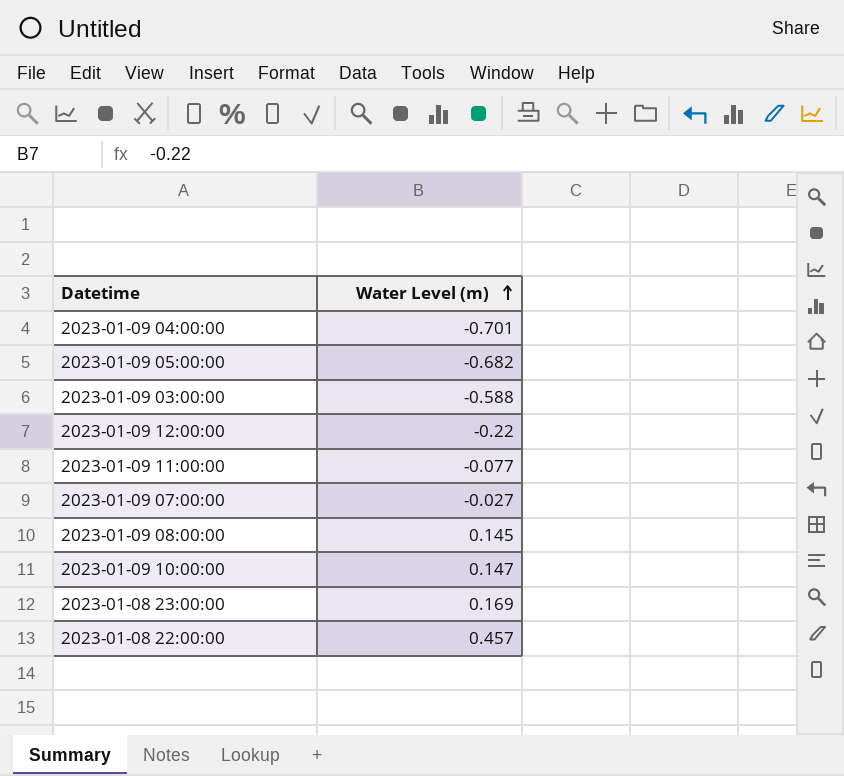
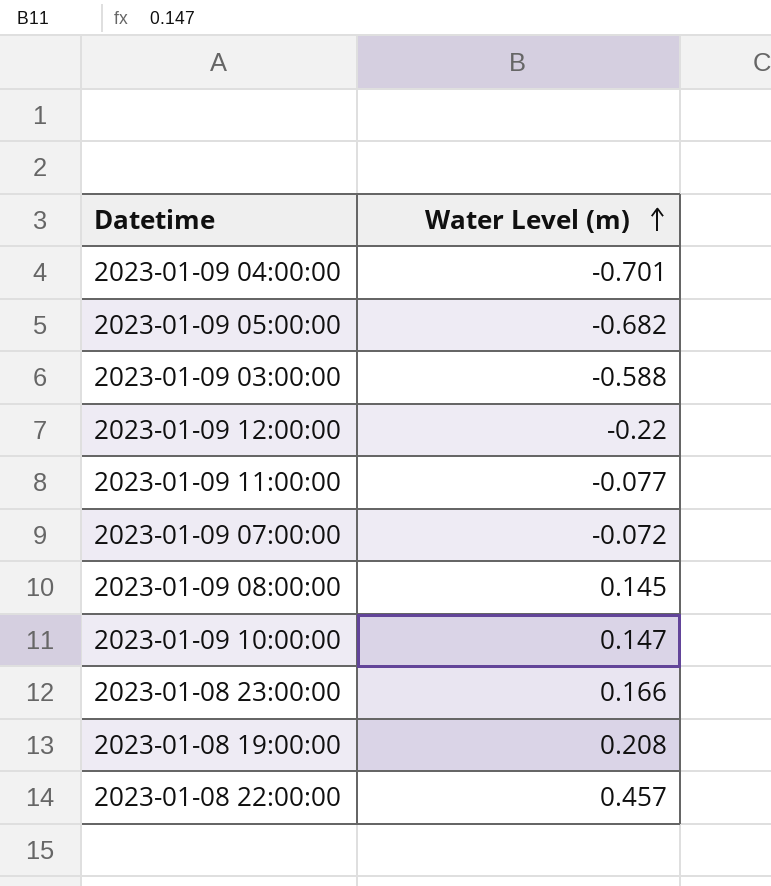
2023-01-09 07:00:00 | Water Level (m): -0.027 -> -0.072
2023-01-08 23:00:00 | Water Level (m): 0.169 -> 0.166
row 2023-01-08 19:00:00: none -> 0.208

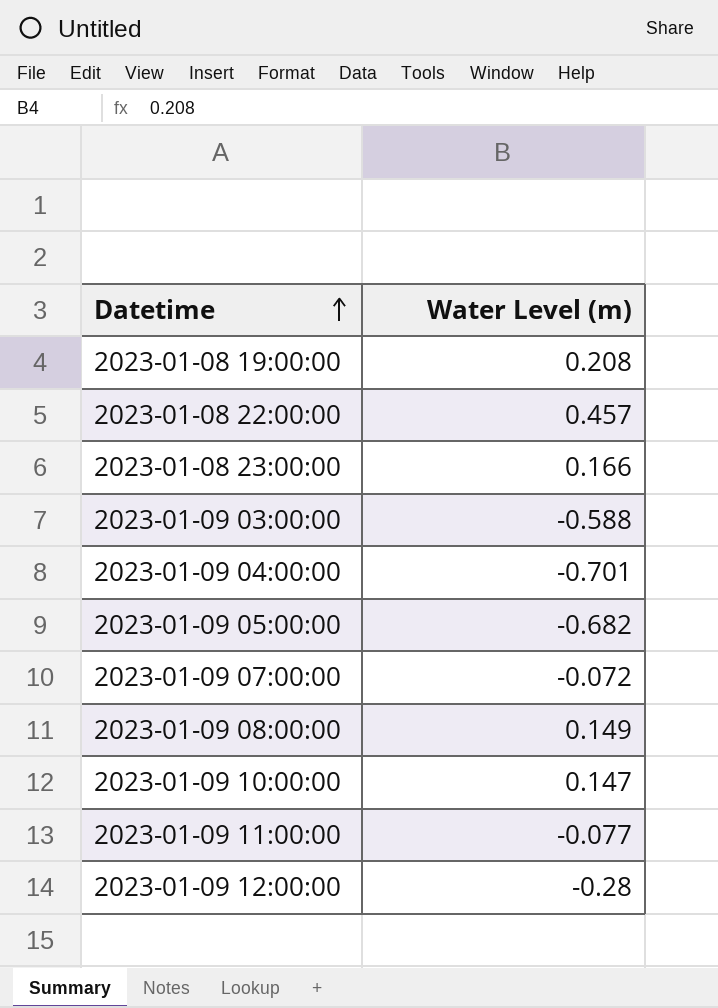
row order: Water Level (m) ascending -> Datetime ascending
2023-01-09 08:00:00 | Water Level (m): 0.145 -> 0.149
2023-01-09 12:00:00 | Water Level (m): -0.22 -> -0.28

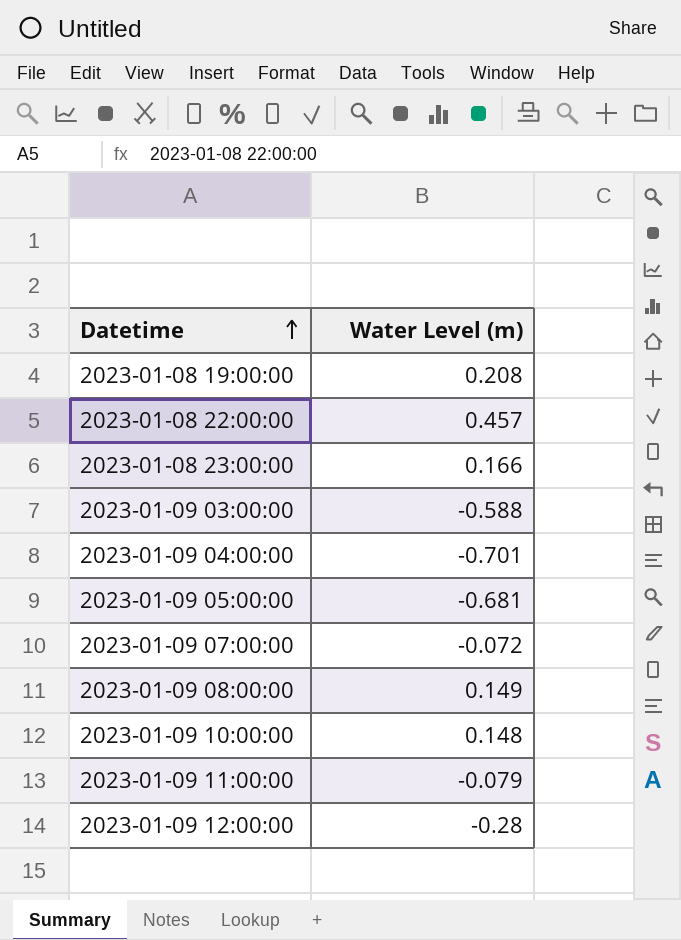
2023-01-09 05:00:00 | Water Level (m): -0.682 -> -0.681
2023-01-09 10:00:00 | Water Level (m): 0.147 -> 0.148
2023-01-09 11:00:00 | Water Level (m): -0.077 -> -0.079

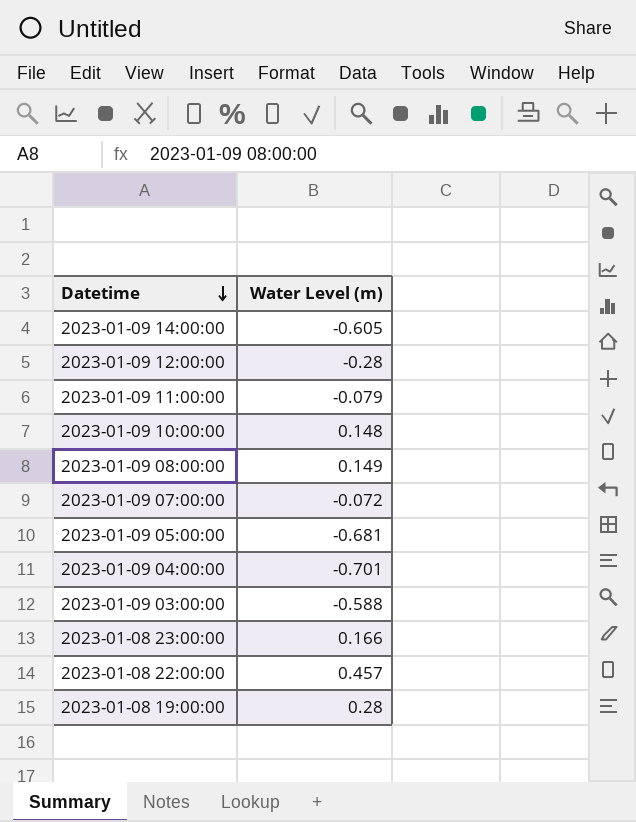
row order: Datetime ascending -> Datetime descending
row 2023-01-09 14:00:00: none -> -0.605
2023-01-08 19:00:00 | Water Level (m): 0.208 -> 0.28

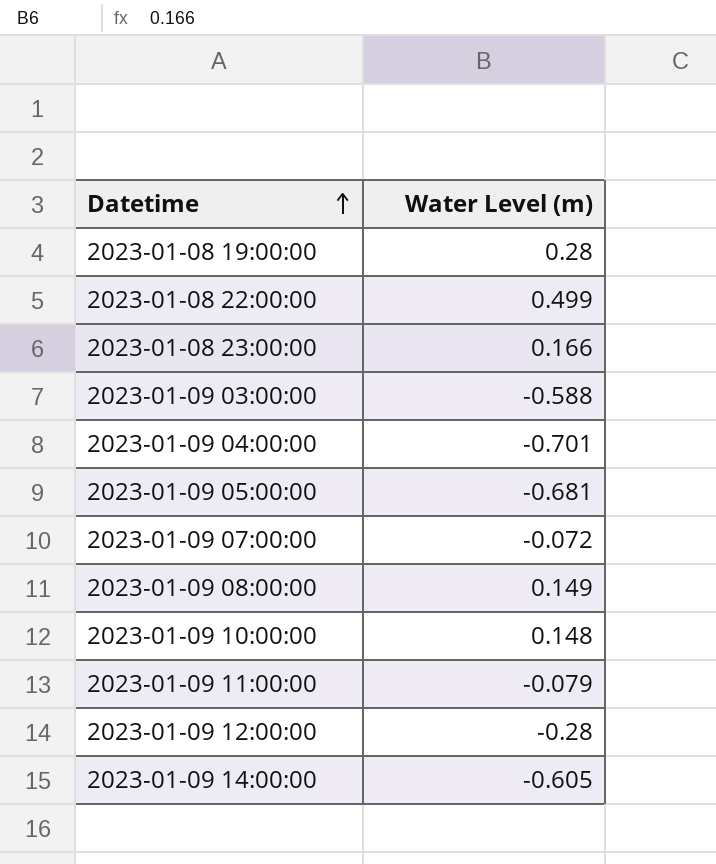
row order: Datetime descending -> Datetime ascending
2023-01-08 22:00:00 | Water Level (m): 0.457 -> 0.499

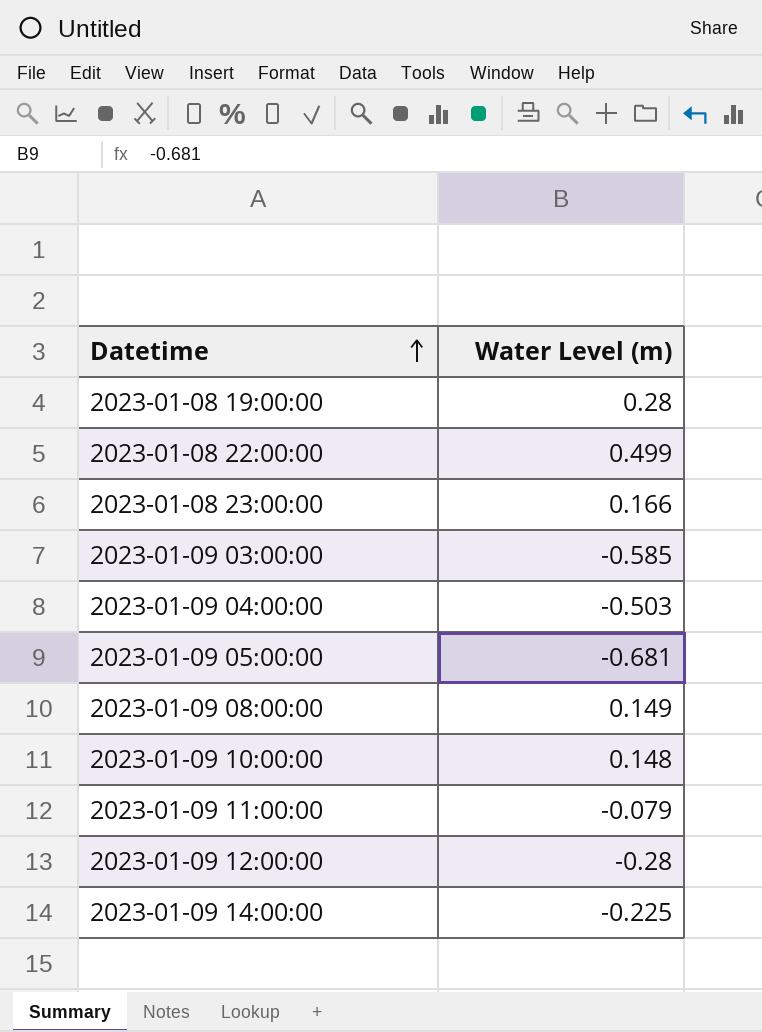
row 2023-01-09 07:00:00: -0.072 -> none
2023-01-09 03:00:00 | Water Level (m): -0.588 -> -0.585
2023-01-09 04:00:00 | Water Level (m): -0.701 -> -0.503
2023-01-09 14:00:00 | Water Level (m): -0.605 -> -0.225

